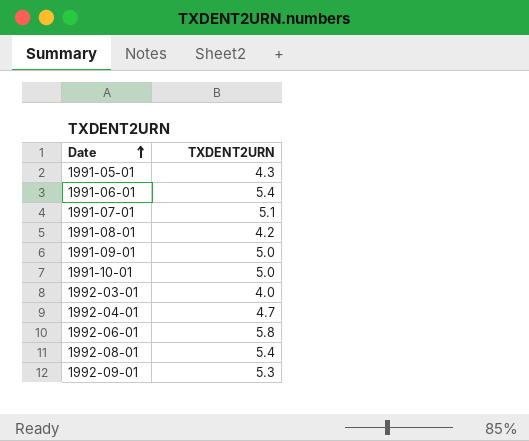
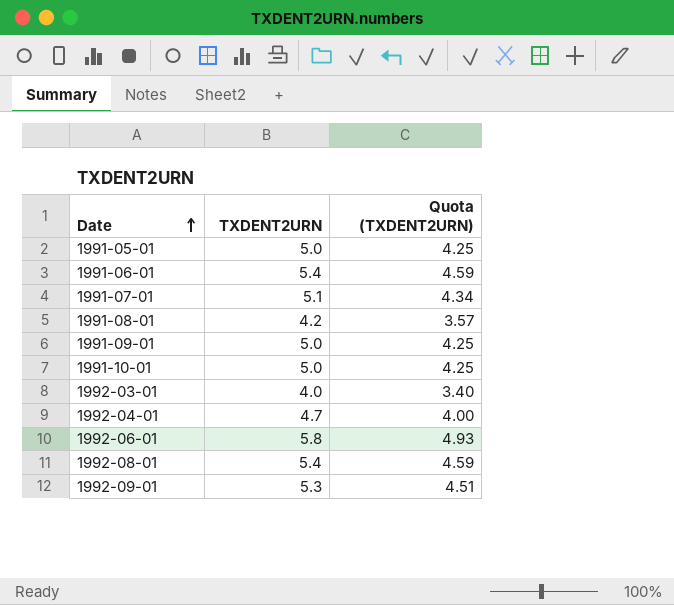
column Quota (TXDENT2URN) | formula: none -> [TXDENT2URN] * 0.85
1991-05-01 | TXDENT2URN: 4.3 -> 5.0

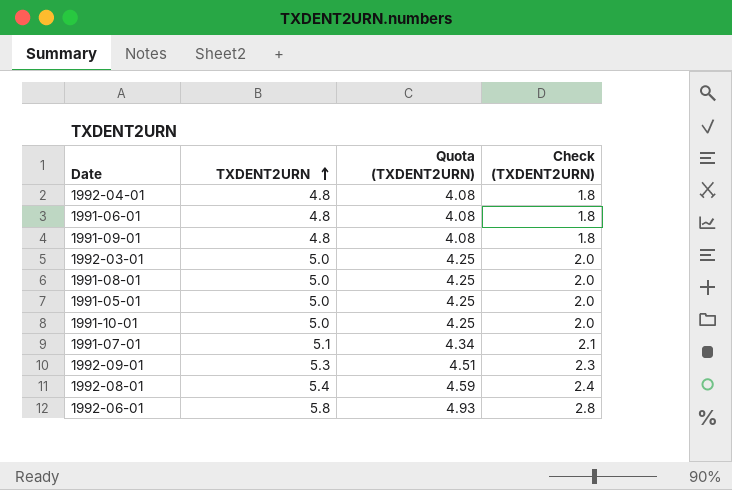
row order: Date ascending -> TXDENT2URN ascending
column Check (TXDENT2URN) | formula: none -> [TXDENT2URN] - 3
1992-04-01 | TXDENT2URN: 4.7 -> 4.8
1992-04-01 | Quota (TXDENT2URN): 4.00 -> 4.08
1991-06-01 | TXDENT2URN: 5.4 -> 4.8
1991-06-01 | Quota (TXDENT2URN): 4.59 -> 4.08
1991-09-01 | TXDENT2URN: 5.0 -> 4.8
1991-09-01 | Quota (TXDENT2URN): 4.25 -> 4.08
1992-03-01 | TXDENT2URN: 4.0 -> 5.0
1992-03-01 | Quota (TXDENT2URN): 3.40 -> 4.25
1991-08-01 | TXDENT2URN: 4.2 -> 5.0
1991-08-01 | Quota (TXDENT2URN): 3.57 -> 4.25

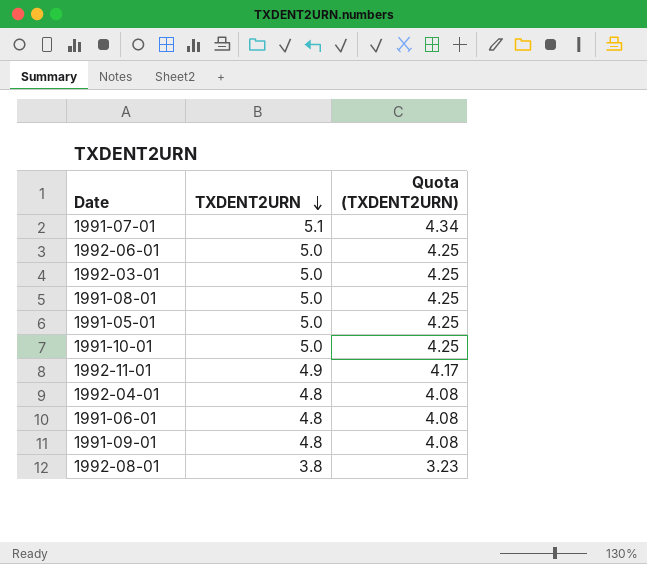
row order: TXDENT2URN ascending -> TXDENT2URN descending
column Check (TXDENT2URN) | formula: [TXDENT2URN] - 3 -> none
row 1992-09-01: 5.3 | 4.51 | 2.3 -> none
1992-06-01 | TXDENT2URN: 5.8 -> 5.0
1992-06-01 | Quota (TXDENT2URN): 4.93 -> 4.25
row 1992-11-01: none -> 4.9 | 4.17
1992-08-01 | TXDENT2URN: 5.4 -> 3.8
1992-08-01 | Quota (TXDENT2URN): 4.59 -> 3.23

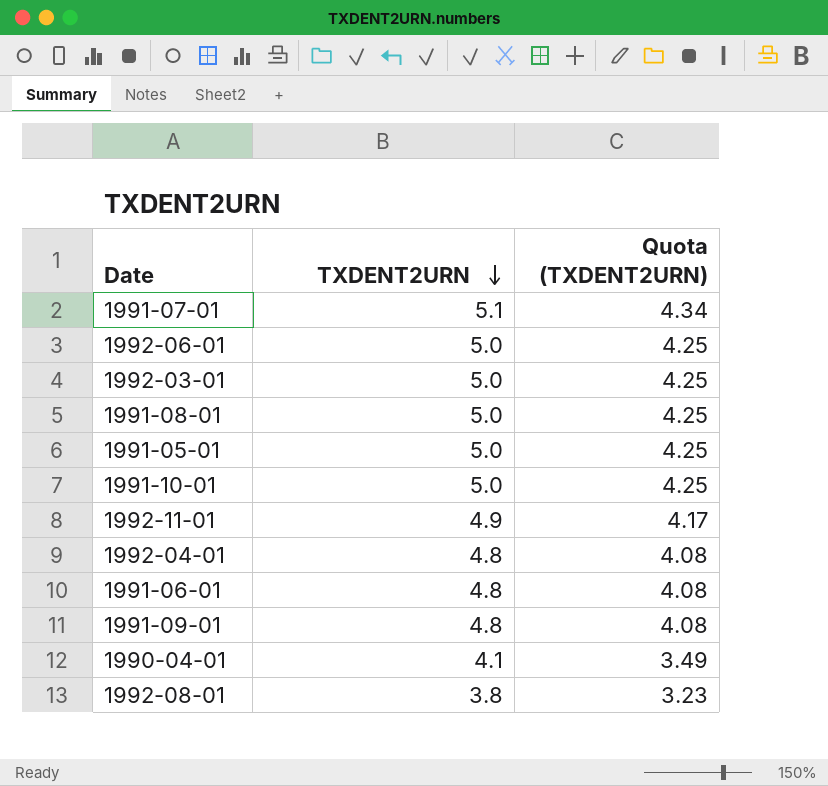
row 1990-04-01: none -> 4.1 | 3.49

